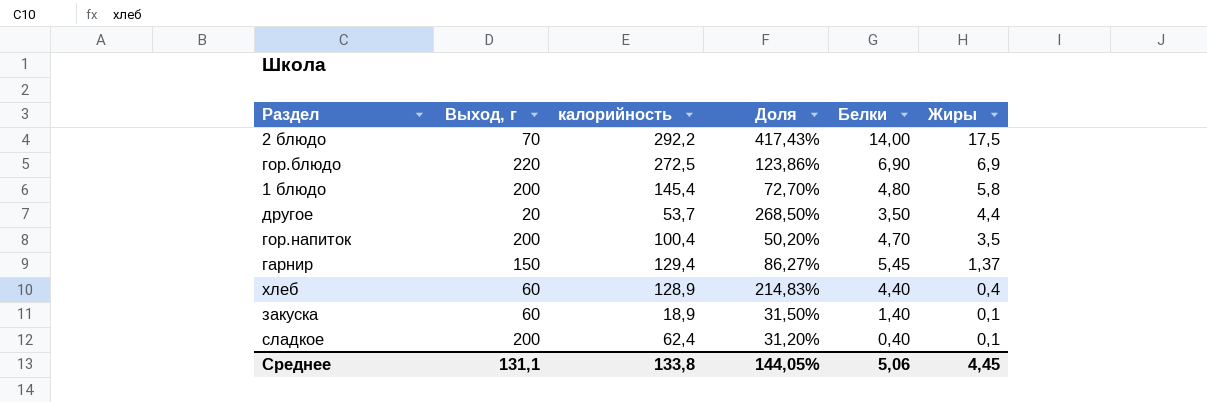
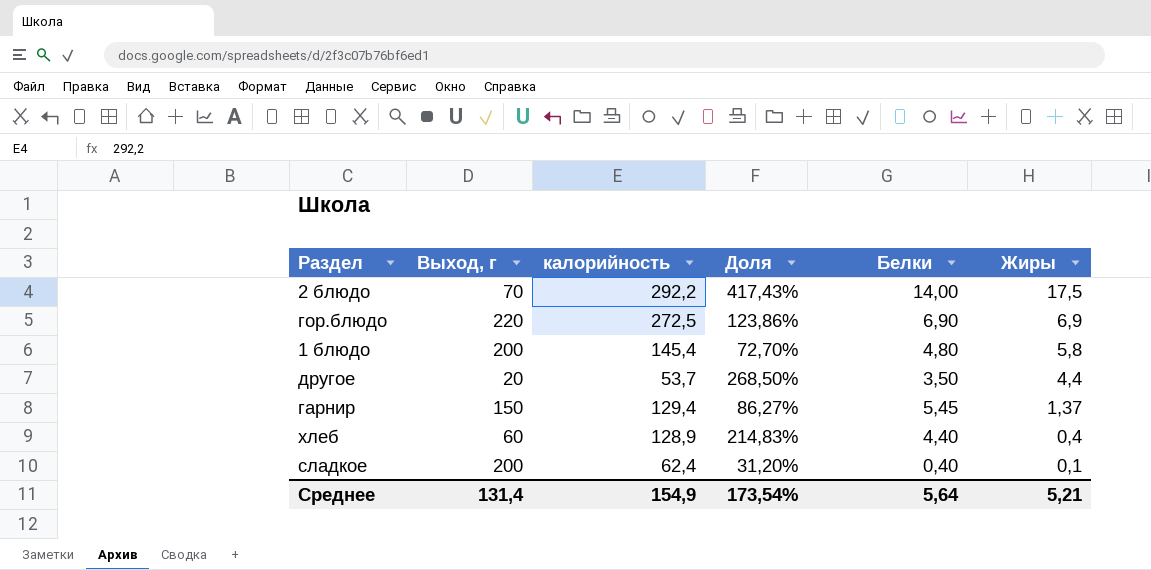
row гор.напиток: 200 | 100,4 | 50,20% | 4,70 | 3,5 -> none
row закуска: 60 | 18,9 | 31,50% | 1,40 | 0,1 -> none
Среднее | Выход, г: 131,1 -> 131,4
Среднее | калорийность: 133,8 -> 154,9
Среднее | Доля: 144,05% -> 173,54%
Среднее | Белки: 5,06 -> 5,64
Среднее | Жиры: 4,45 -> 5,21

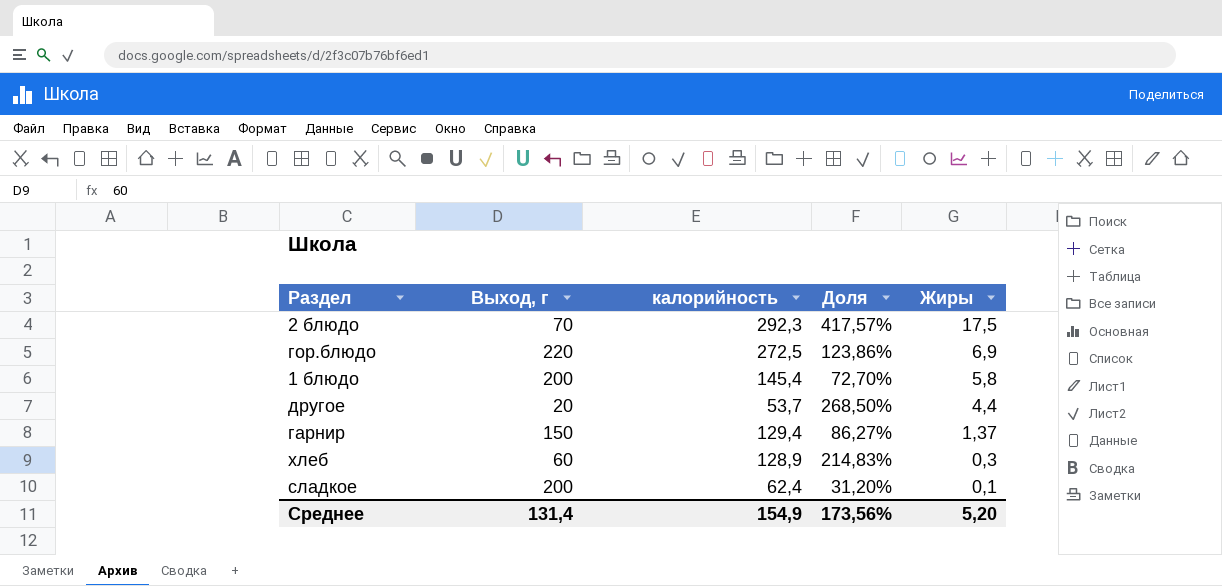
column Белки | position: 5 -> none
2 блюдо | калорийность: 292,2 -> 292,3
2 блюдо | Доля: 417,43% -> 417,57%
хлеб | Жиры: 0,4 -> 0,3
Среднее | Доля: 173,54% -> 173,56%
Среднее | Жиры: 5,21 -> 5,20

